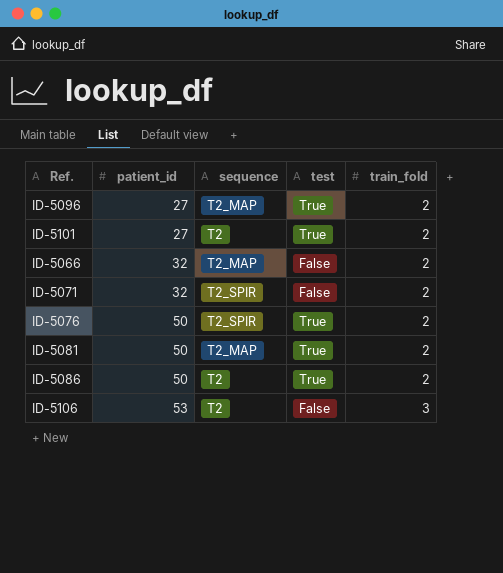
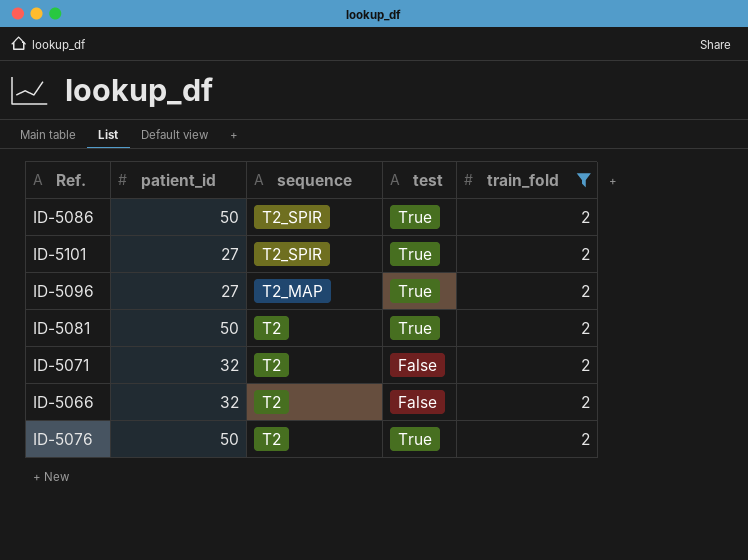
filter: none -> train_fold = 2
row order: patient_id ascending -> sequence descending
ID-5086 | sequence: T2 -> T2_SPIR
ID-5101 | sequence: T2 -> T2_SPIR
ID-5081 | sequence: T2_MAP -> T2
ID-5071 | sequence: T2_SPIR -> T2
ID-5066 | sequence: T2_MAP -> T2
ID-5076 | sequence: T2_SPIR -> T2

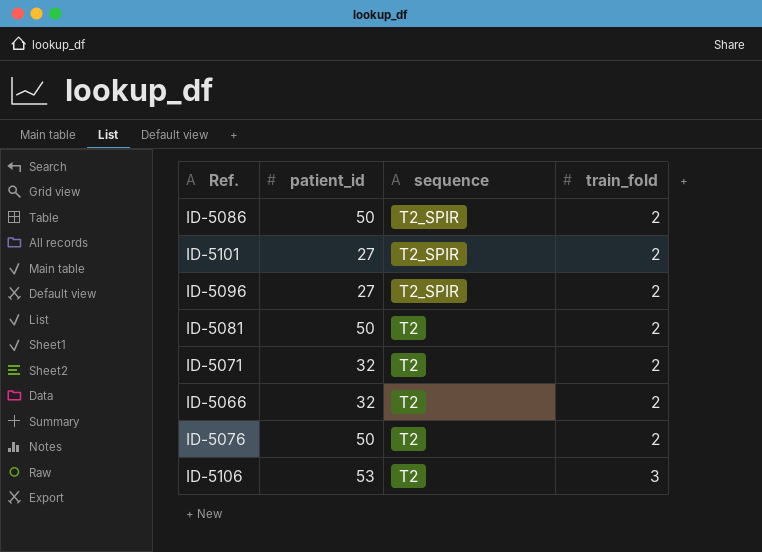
filter: train_fold = 2 -> none
column test | position: 4 -> none
ID-5096 | sequence: T2_MAP -> T2_SPIR

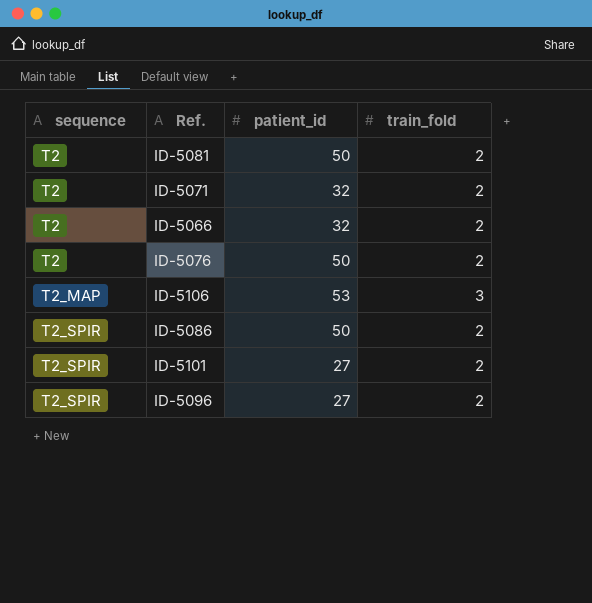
row order: sequence descending -> sequence ascending
column sequence | position: 3 -> 1
ID-5106 | sequence: T2 -> T2_MAP

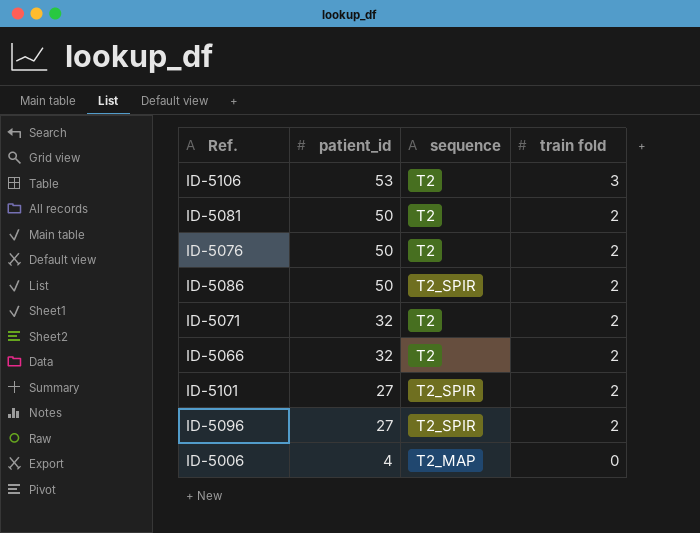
row order: sequence ascending -> patient_id descending
column sequence | position: 1 -> 3
column name: train_fold -> train fold
ID-5106 | sequence: T2_MAP -> T2
row ID-5006: none -> 4 | T2_MAP | 0

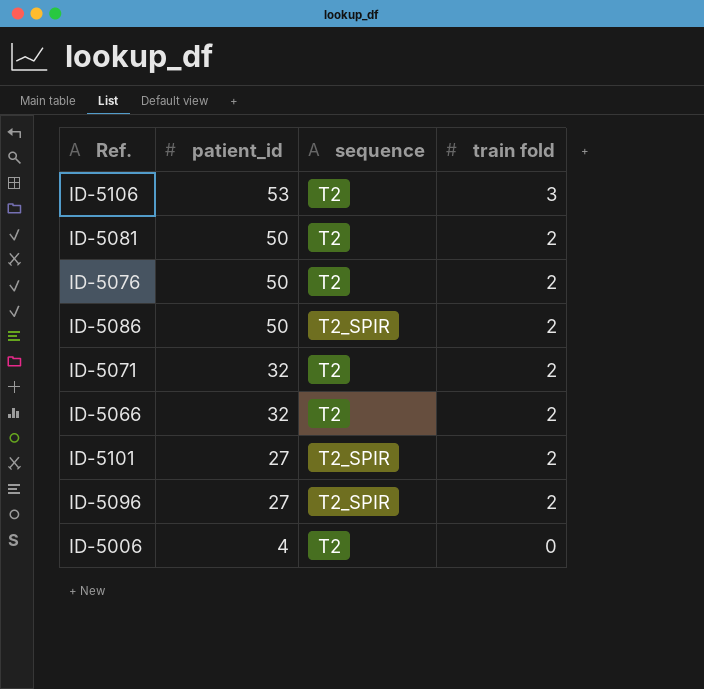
ID-5006 | sequence: T2_MAP -> T2

